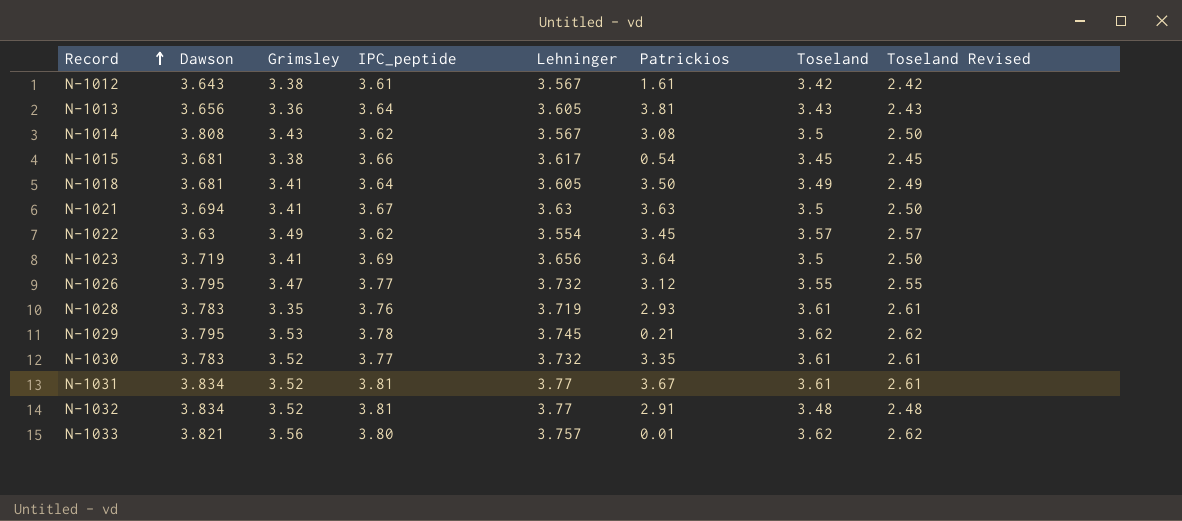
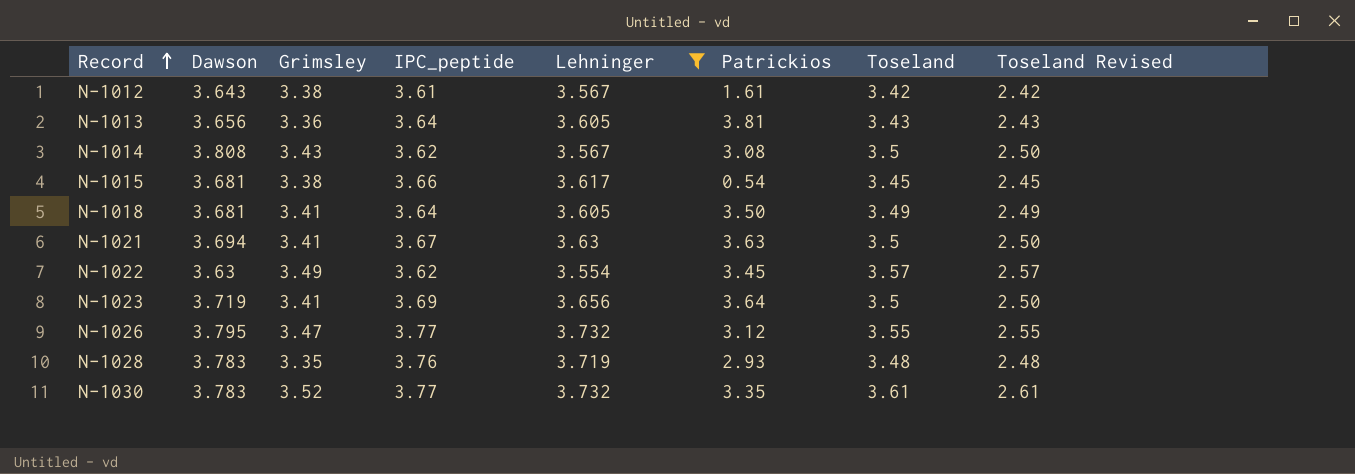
filter: none -> Lehninger <= 3.732
N-1028 | Toseland: 3.61 -> 3.48
N-1028 | Toseland Revised: 2.61 -> 2.48

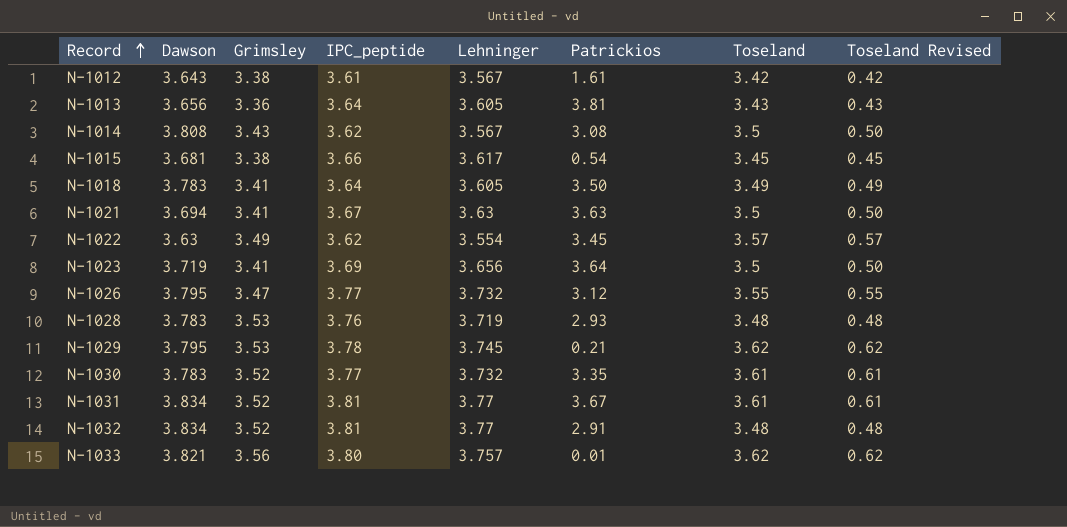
filter: Lehninger <= 3.732 -> none
column Toseland Revised | formula: [Toseland] - 1 -> [Toseland] - 3
N-1018 | Dawson: 3.681 -> 3.783
N-1028 | Grimsley: 3.35 -> 3.53

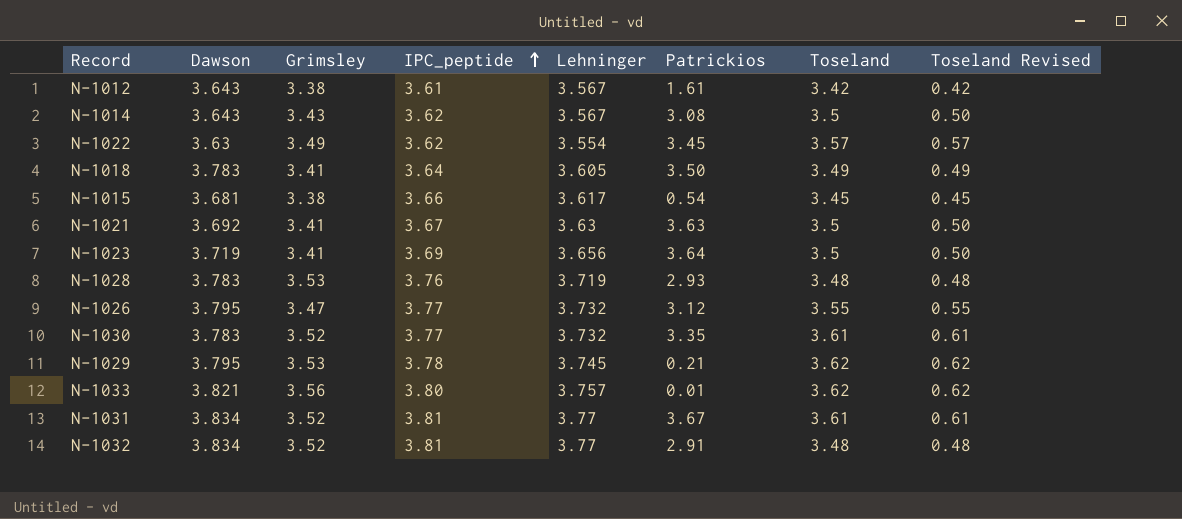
row order: Record ascending -> IPC_peptide ascending
row N-1013: 3.656 | 3.36 | 3.64 | 3.605 | 3.81 | 3.43 | 0.43 -> none
N-1014 | Dawson: 3.808 -> 3.643
N-1021 | Dawson: 3.694 -> 3.692

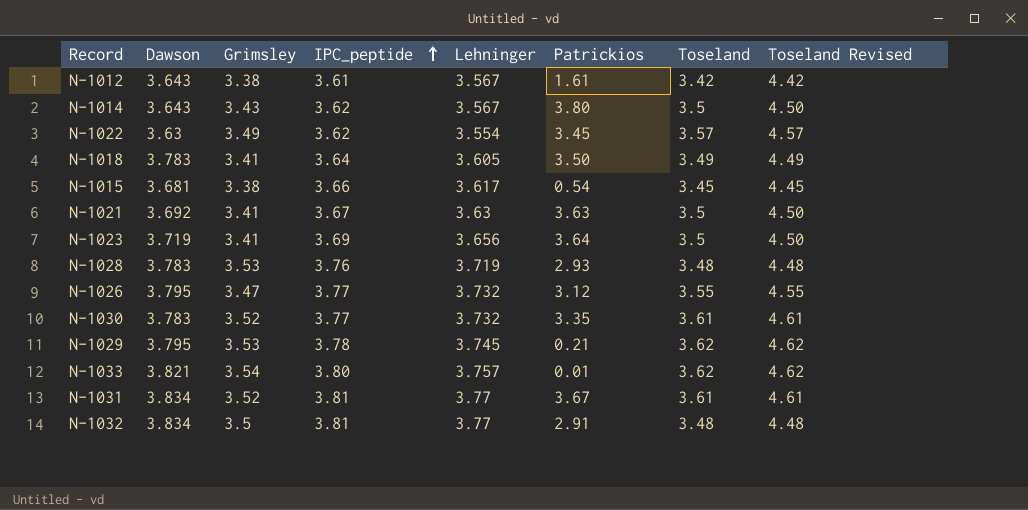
column Toseland Revised | formula: [Toseland] - 3 -> [Toseland] + 1
N-1014 | Patrickios: 3.08 -> 3.80
N-1033 | Grimsley: 3.56 -> 3.54
N-1032 | Grimsley: 3.52 -> 3.5

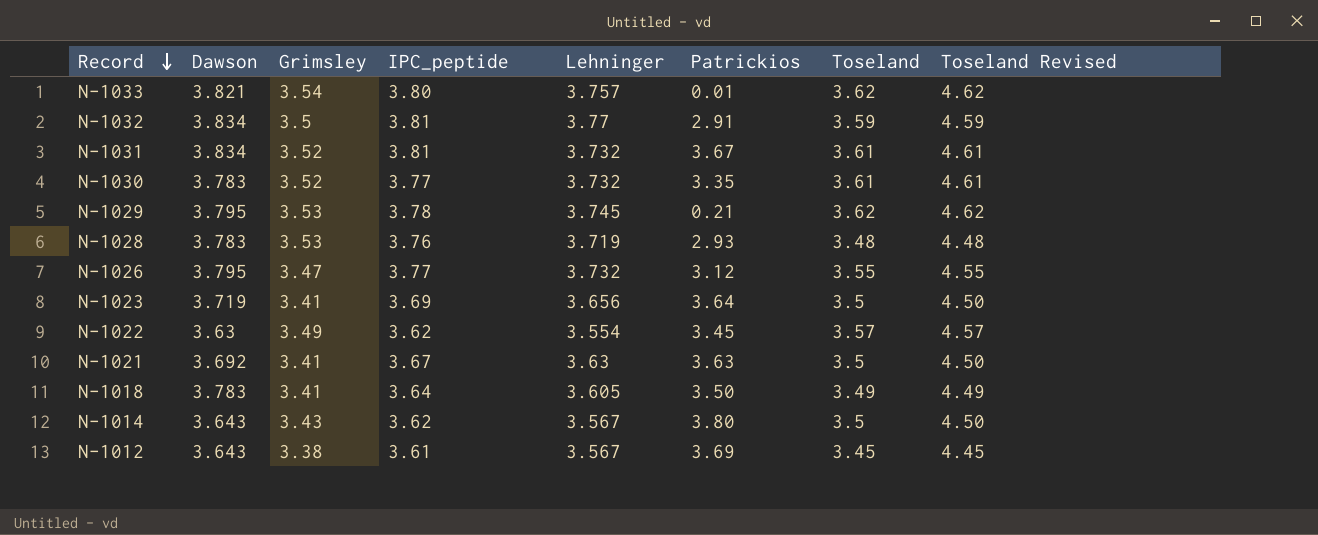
row order: IPC_peptide ascending -> Record descending
row N-1015: 3.681 | 3.38 | 3.66 | 3.617 | 0.54 | 3.45 | 4.45 -> none
N-1032 | Toseland: 3.48 -> 3.59
N-1032 | Toseland Revised: 4.48 -> 4.59
N-1031 | Lehninger: 3.77 -> 3.732
N-1012 | Patrickios: 1.61 -> 3.69
N-1012 | Toseland: 3.42 -> 3.45
N-1012 | Toseland Revised: 4.42 -> 4.45

